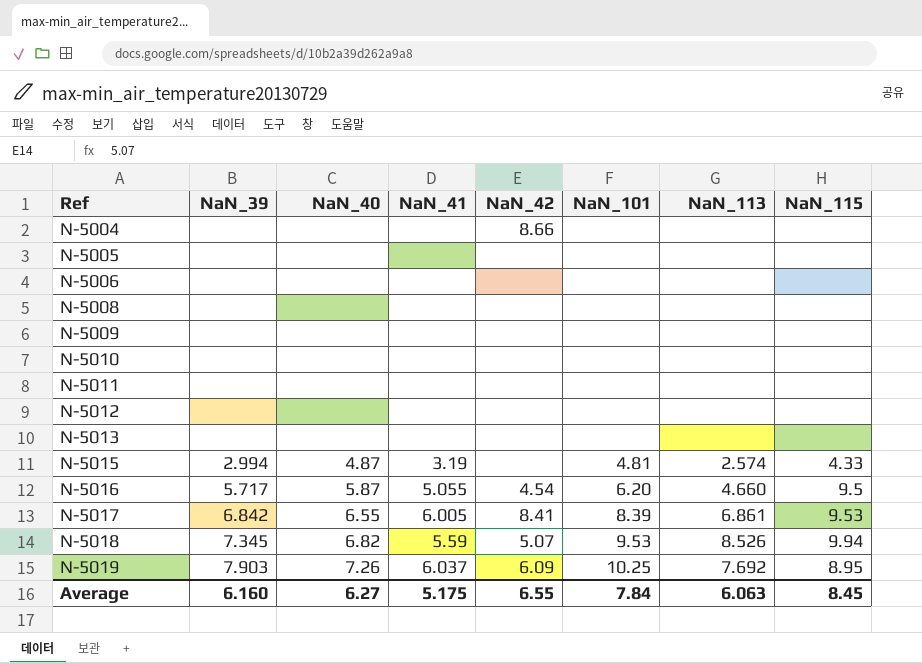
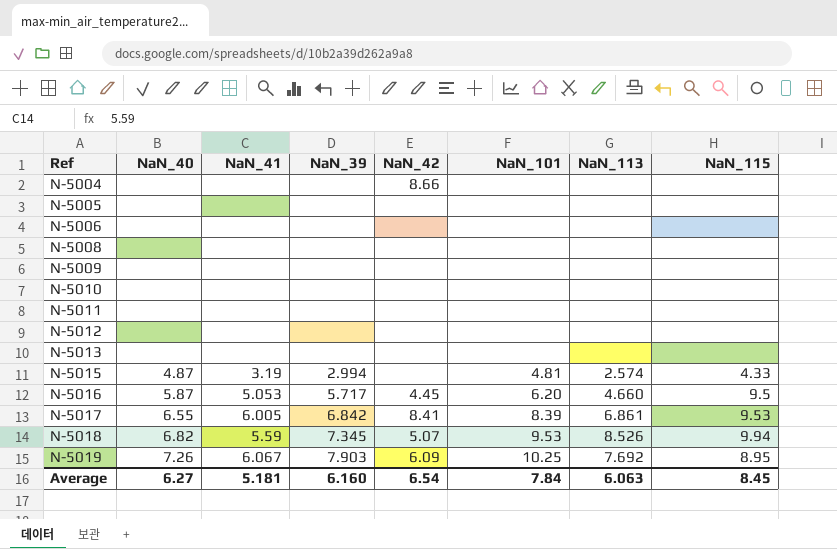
column NaN_39 | position: 2 -> 4
N-5016 | NaN_41: 5.055 -> 5.053
N-5016 | NaN_42: 4.54 -> 4.45
N-5019 | NaN_41: 6.037 -> 6.067
Average | NaN_41: 5.175 -> 5.181
Average | NaN_42: 6.55 -> 6.54

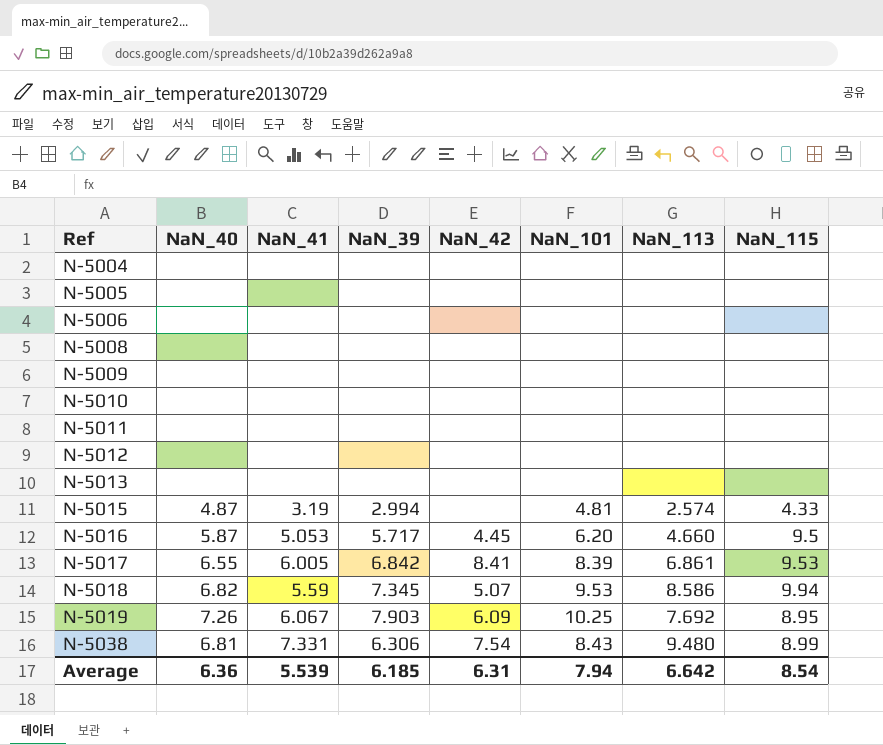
N-5004 | NaN_42: 8.66 -> none
N-5018 | NaN_113: 8.526 -> 8.586
row N-5038: none -> 6.81 | 7.331 | 6.306 | 7.54 | 8.43 | 9.480 | 8.99
Average | NaN_40: 6.27 -> 6.36
Average | NaN_41: 5.181 -> 5.539
Average | NaN_39: 6.160 -> 6.185
Average | NaN_42: 6.54 -> 6.31
Average | NaN_101: 7.84 -> 7.94
Average | NaN_113: 6.063 -> 6.642
Average | NaN_115: 8.45 -> 8.54

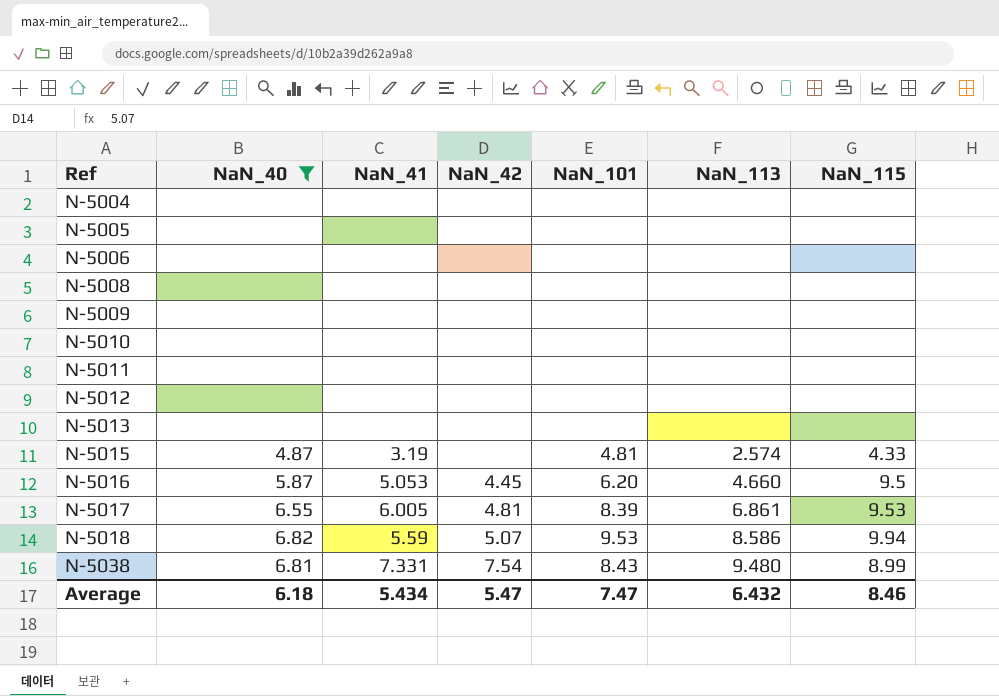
filter: none -> NaN_40 != 7.26
column NaN_39 | position: 4 -> none
N-5017 | NaN_42: 8.41 -> 4.81
Average | NaN_40: 6.36 -> 6.18
Average | NaN_41: 5.539 -> 5.434
Average | NaN_42: 6.31 -> 5.47
Average | NaN_101: 7.94 -> 7.47
Average | NaN_113: 6.642 -> 6.432
Average | NaN_115: 8.54 -> 8.46

